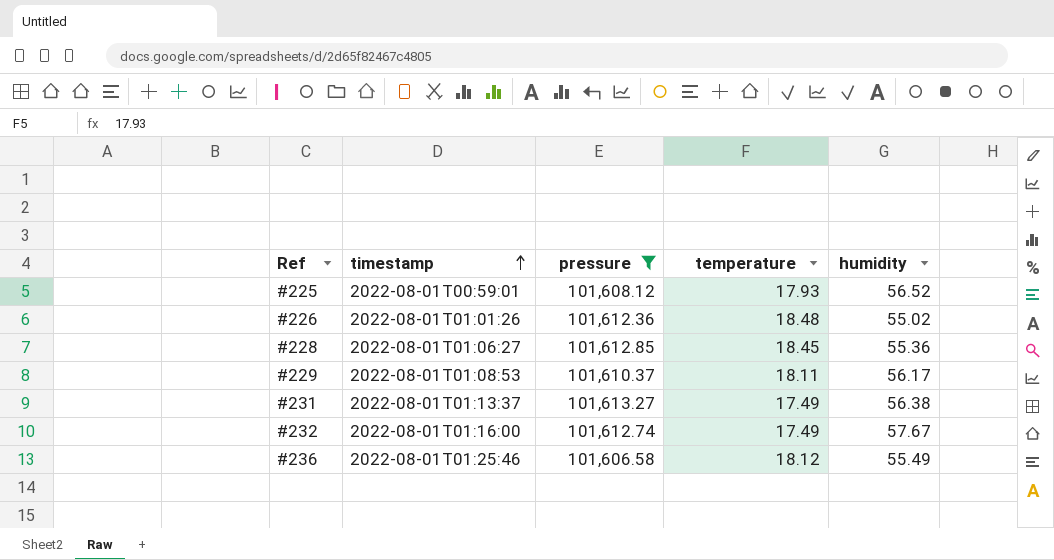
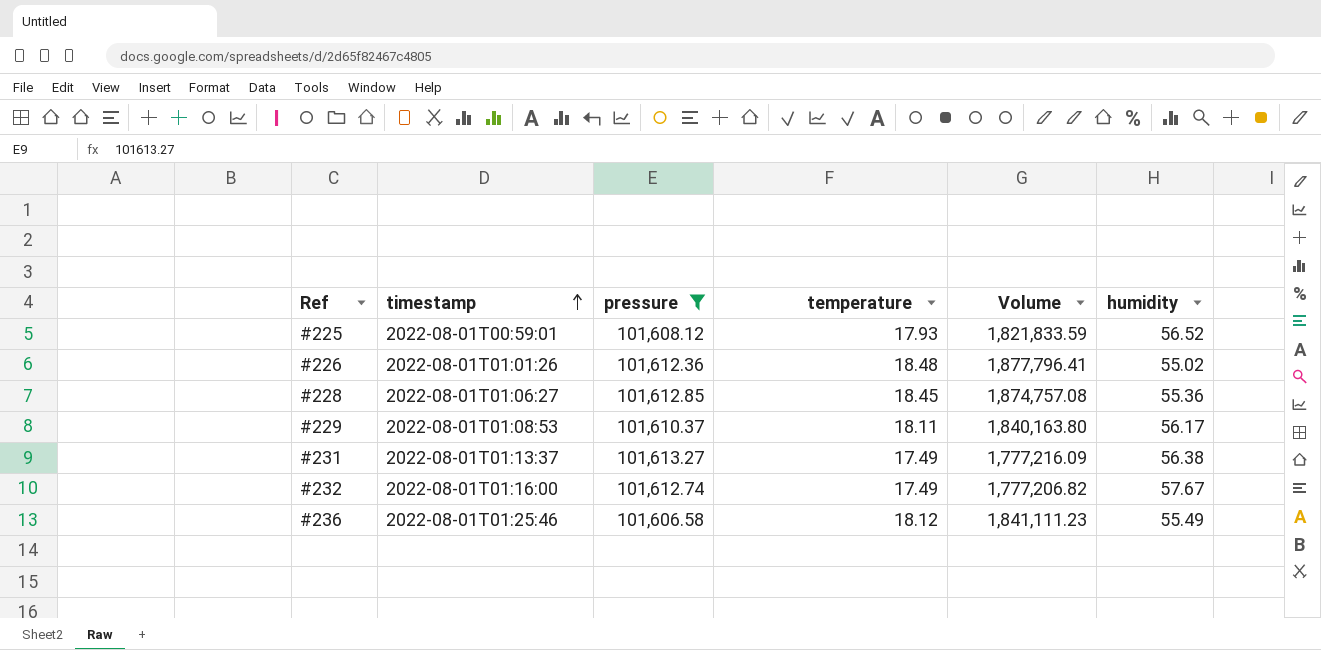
column Volume | formula: none -> [pressure] * [temperature]

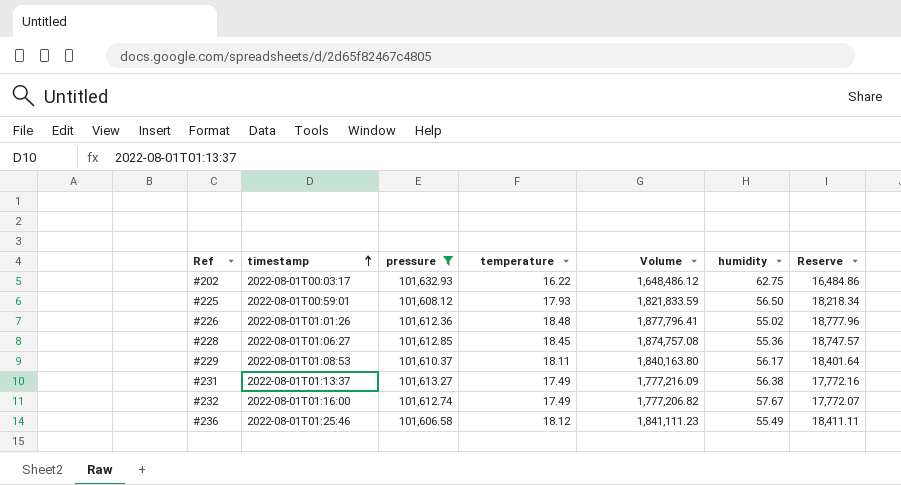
column Reserve | formula: none -> [Volume] * 0.01
row #202: none -> 2022-08-01T00:03:17 | 101,632.93 | 16.22 | 1,648,486.12 | 62.75 | 16,484.86
#225 | humidity: 56.52 -> 56.50

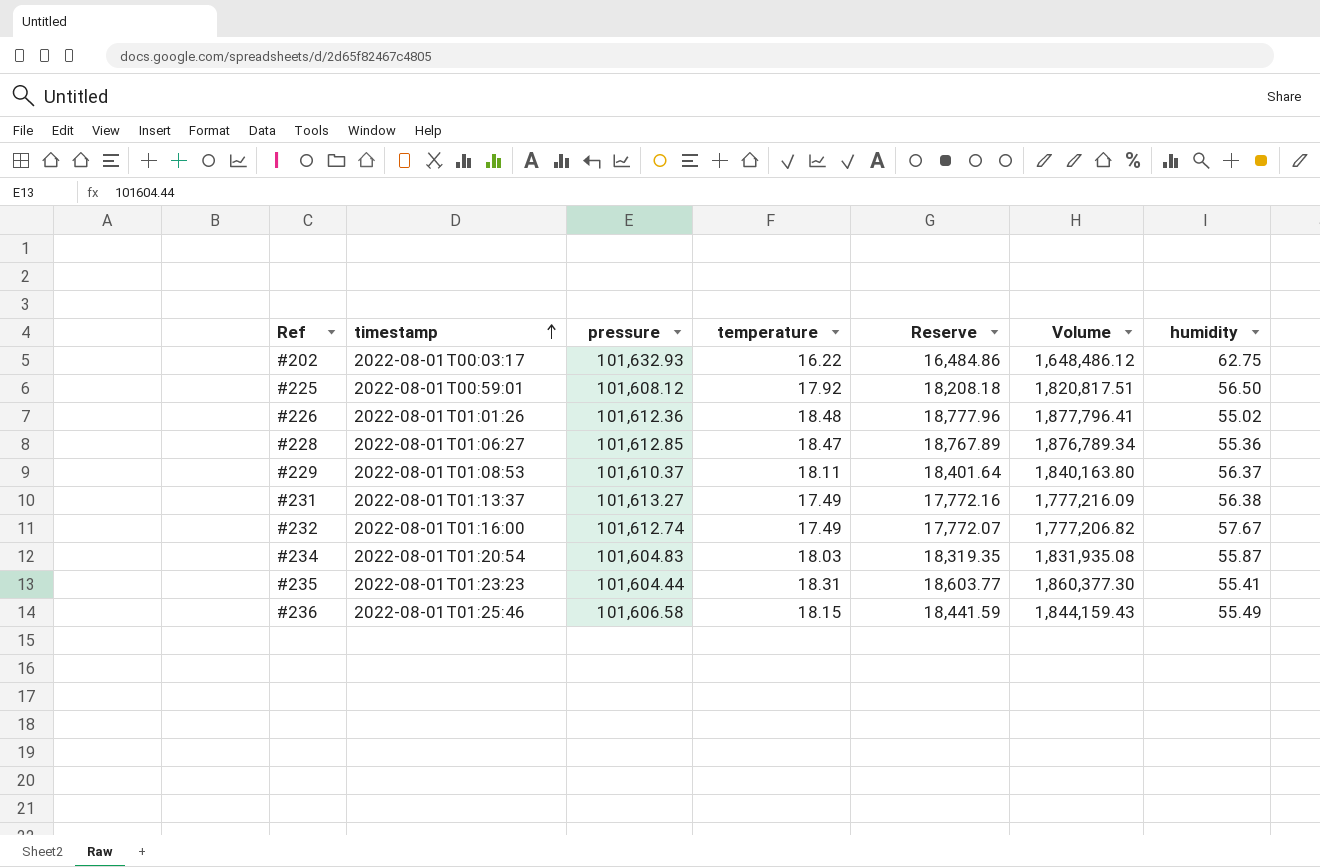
filter: pressure >= 101,606.58 -> none
column Reserve | position: 7 -> 5
#225 | temperature: 17.93 -> 17.92
#225 | Reserve: 18,218.34 -> 18,208.18
#225 | Volume: 1,821,833.59 -> 1,820,817.51
#228 | temperature: 18.45 -> 18.47
#228 | Reserve: 18,747.57 -> 18,767.89
#228 | Volume: 1,874,757.08 -> 1,876,789.34
#229 | humidity: 56.17 -> 56.37
#236 | temperature: 18.12 -> 18.15
#236 | Reserve: 18,411.11 -> 18,441.59
#236 | Volume: 1,841,111.23 -> 1,844,159.43

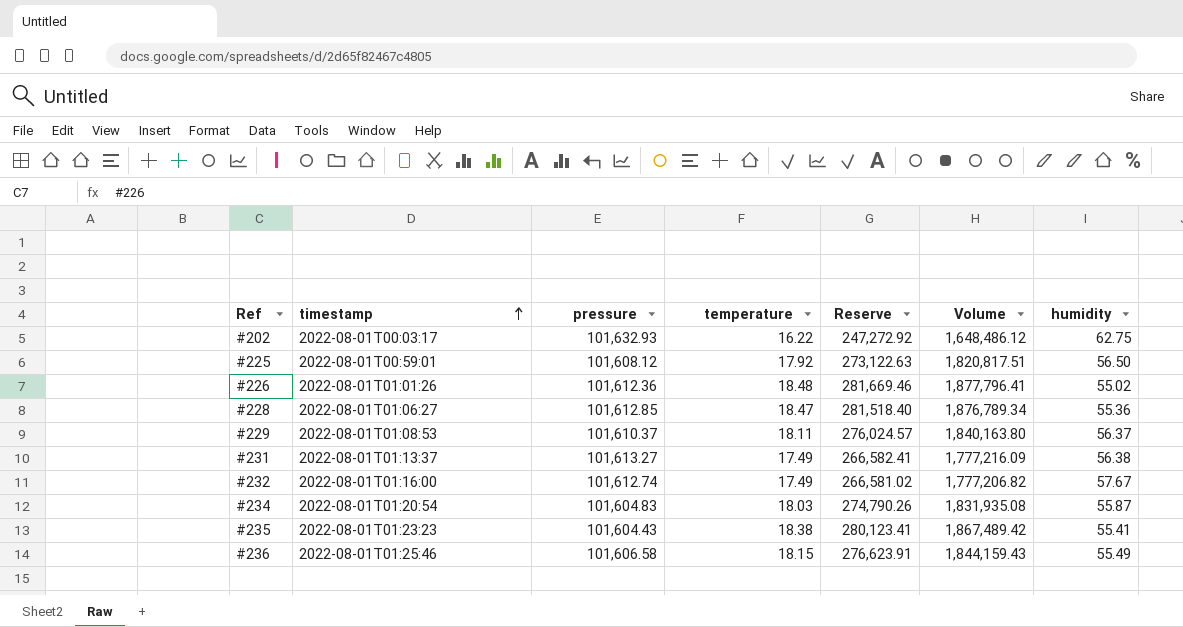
column Reserve | formula: [Volume] * 0.01 -> [Volume] * 0.15
#235 | pressure: 101,604.44 -> 101,604.43
#235 | temperature: 18.31 -> 18.38
#235 | Volume: 1,860,377.30 -> 1,867,489.42

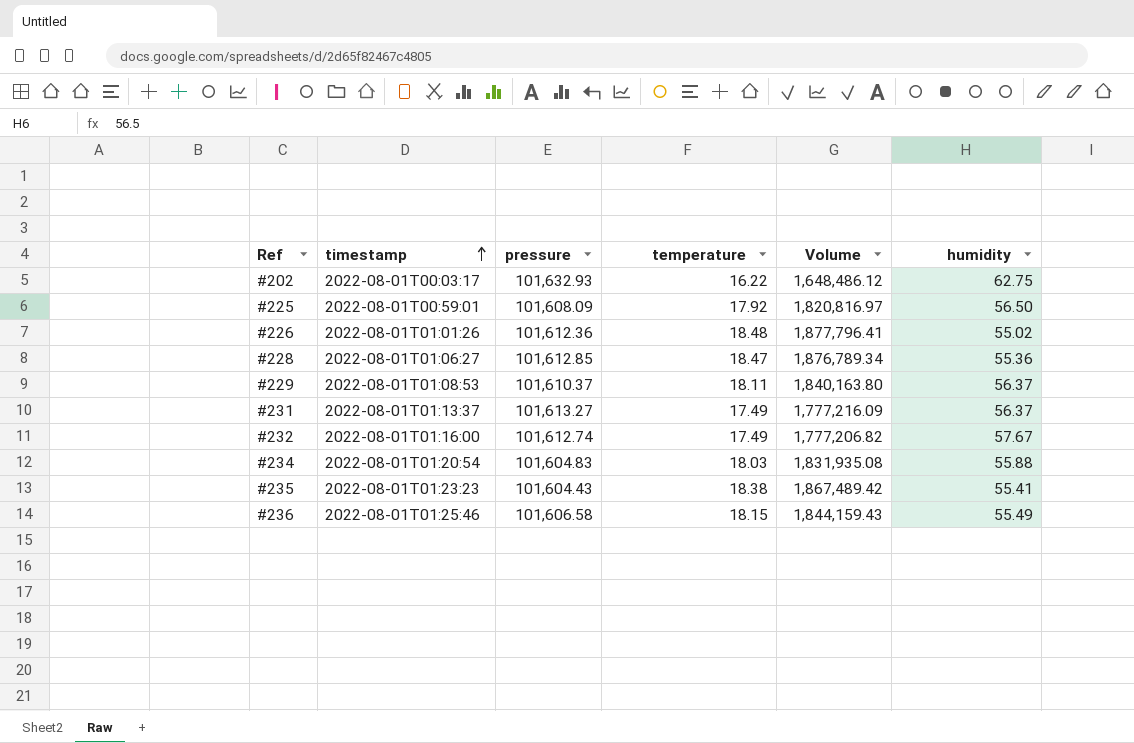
column Reserve | formula: [Volume] * 0.15 -> none
#225 | pressure: 101,608.12 -> 101,608.09
#225 | Volume: 1,820,817.51 -> 1,820,816.97
#231 | humidity: 56.38 -> 56.37
#234 | humidity: 55.87 -> 55.88

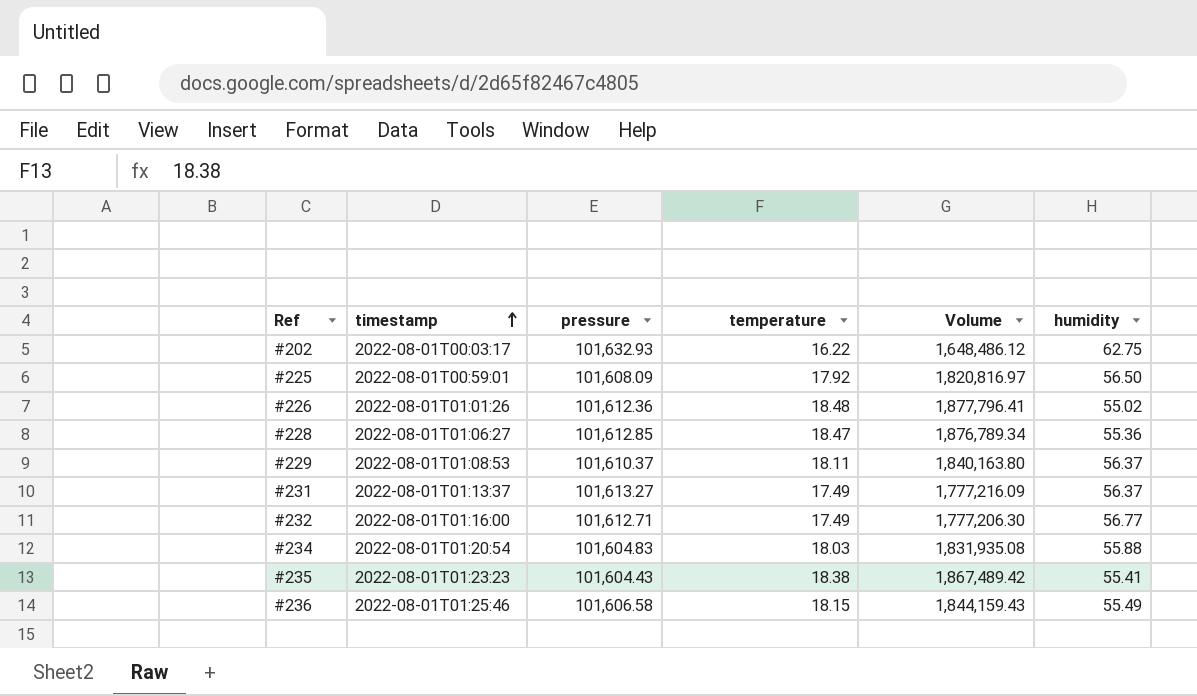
#232 | pressure: 101,612.74 -> 101,612.71
#232 | Volume: 1,777,206.82 -> 1,777,206.30
#232 | humidity: 57.67 -> 56.77

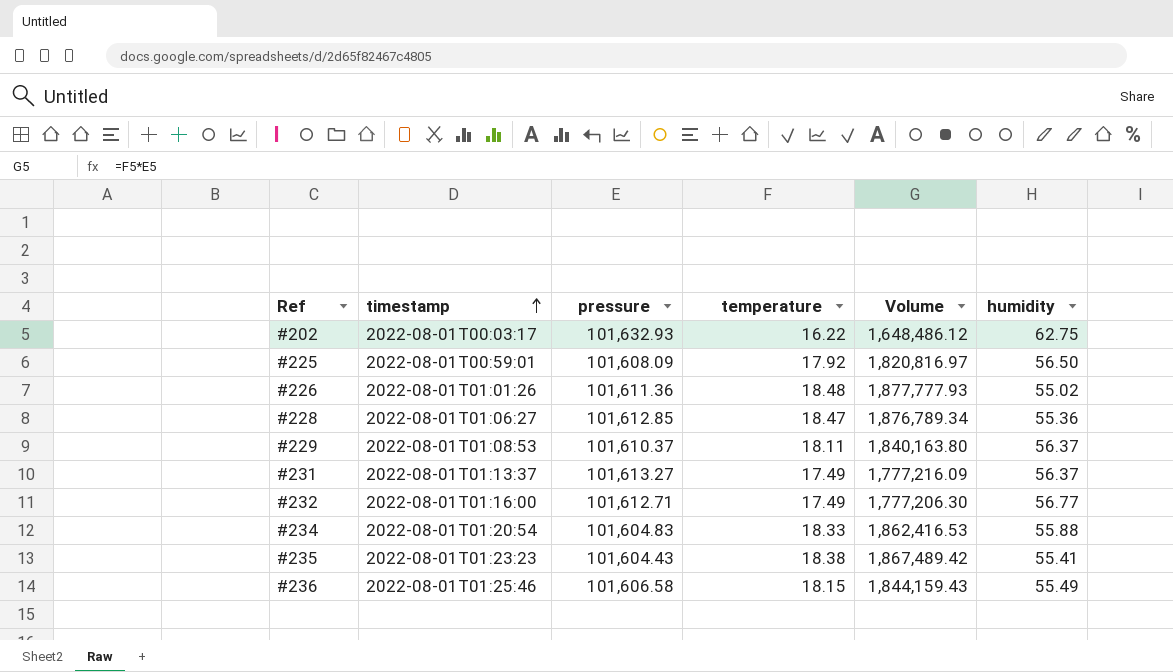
#226 | pressure: 101,612.36 -> 101,611.36
#226 | Volume: 1,877,796.41 -> 1,877,777.93
#234 | temperature: 18.03 -> 18.33
#234 | Volume: 1,831,935.08 -> 1,862,416.53

